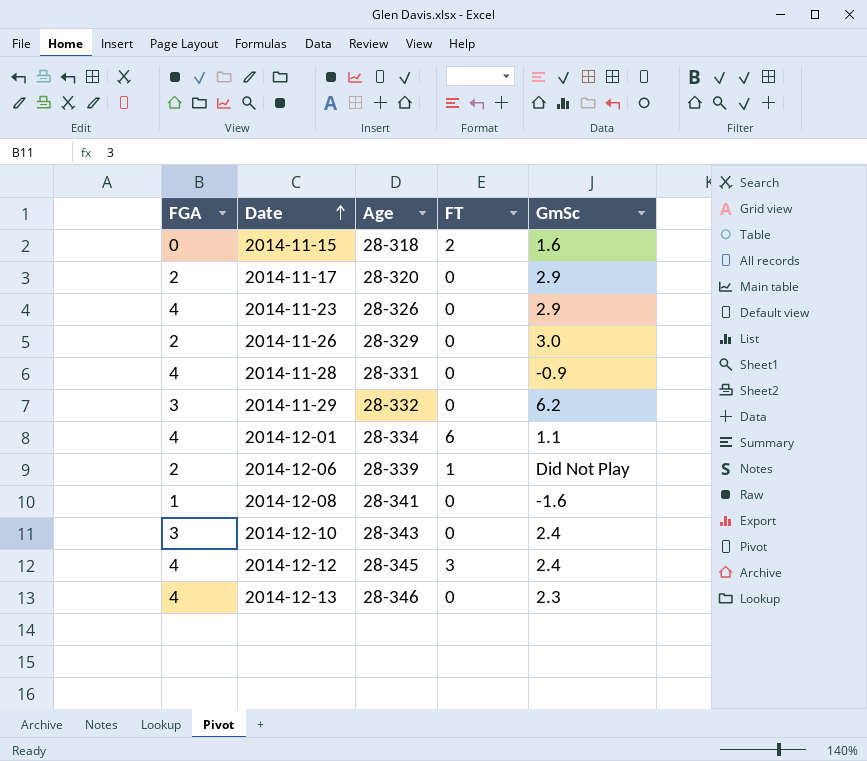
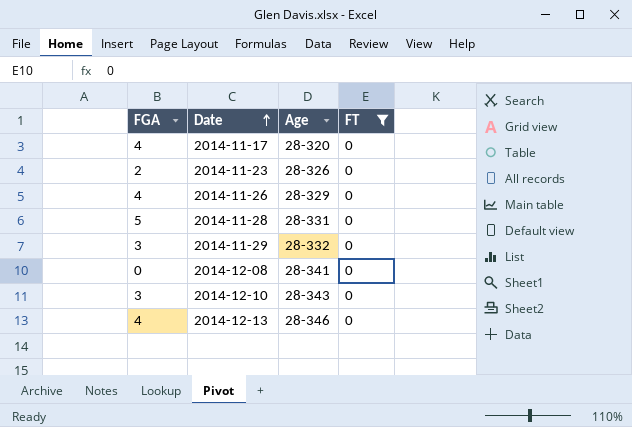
filter: none -> FT = 0
column GmSc | position: 5 -> none
2014-11-17 | FGA: 2 -> 4
2014-11-23 | FGA: 4 -> 2
2014-11-26 | FGA: 2 -> 4
2014-11-28 | FGA: 4 -> 5
2014-12-08 | FGA: 1 -> 0

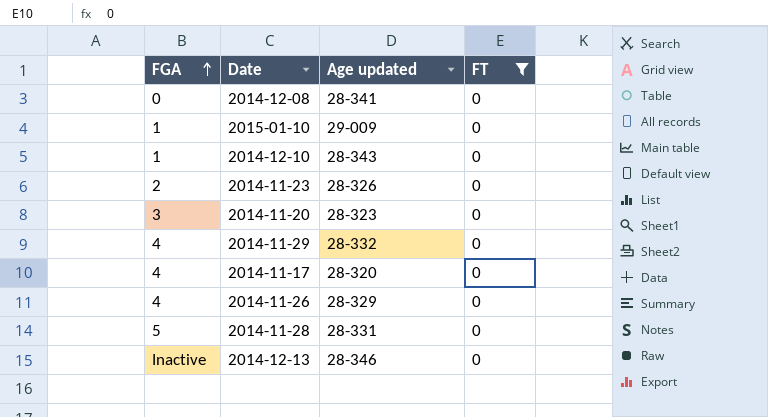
row order: Date ascending -> FGA ascending
column name: Age -> Age updated
row 2015-01-10: none -> 1 | 29-009 | 0
2014-12-10 | FGA: 3 -> 1
row 2014-11-20: none -> 3 | 28-323 | 0
2014-11-29 | FGA: 3 -> 4
2014-12-13 | FGA: 4 -> Inactive

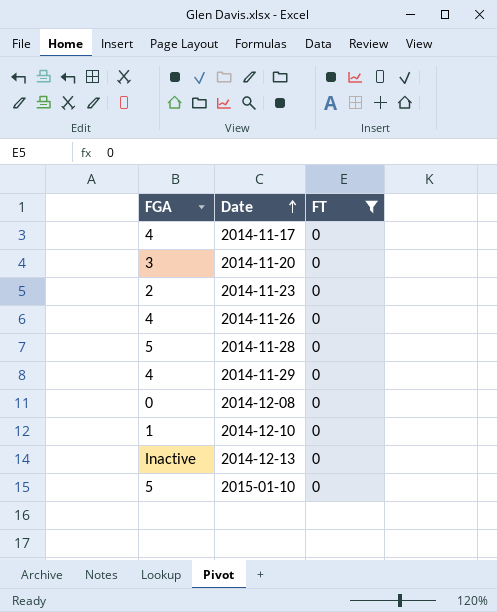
row order: FGA ascending -> Date ascending
column Age updated | position: 3 -> none
2015-01-10 | FGA: 1 -> 5

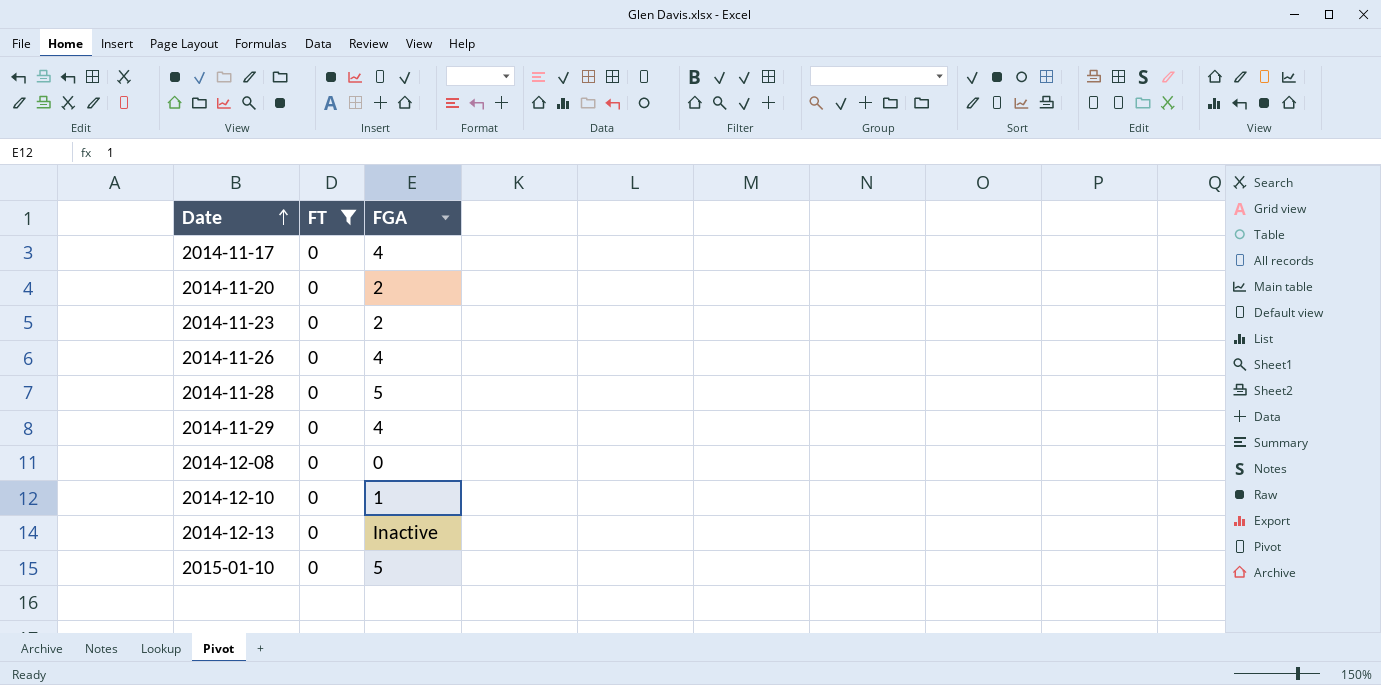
column FGA | position: 1 -> 3
2014-11-20 | FGA: 3 -> 2

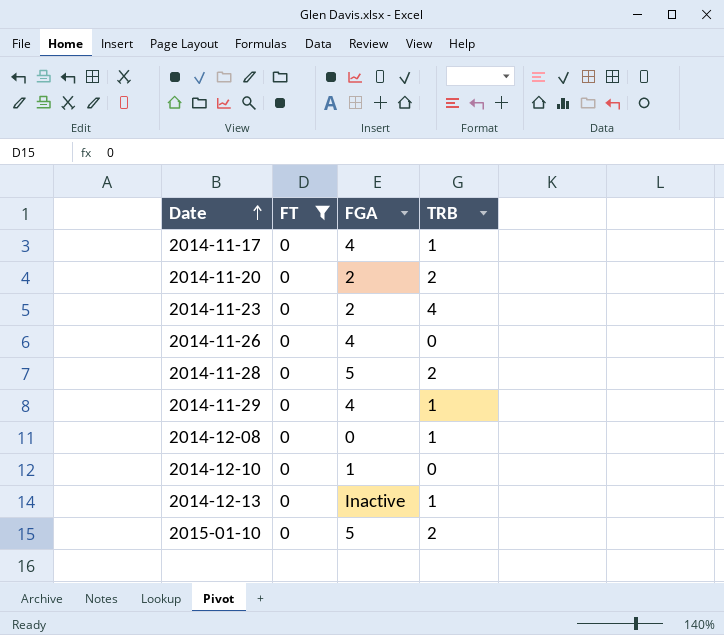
column TRB | position: none -> 4

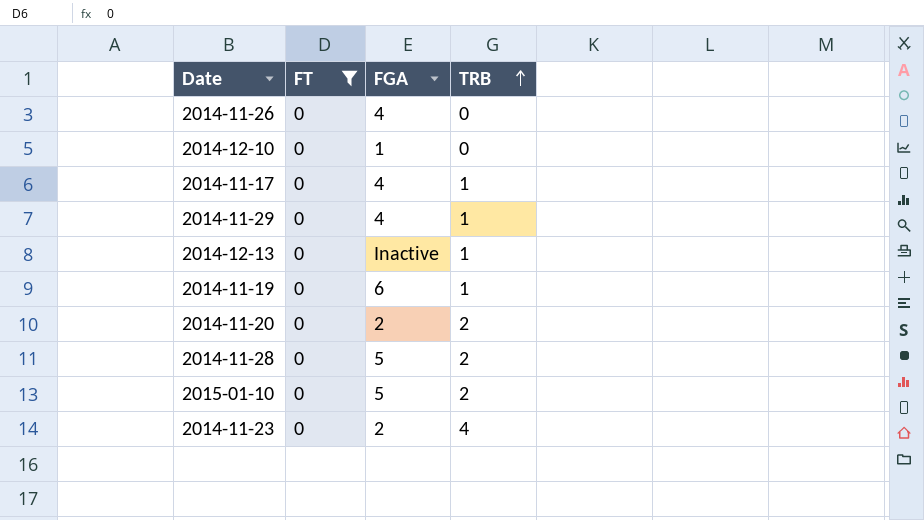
row order: Date ascending -> TRB ascending
row 2014-12-08: 0 | 0 | 1 -> none
row 2014-11-19: none -> 0 | 6 | 1

